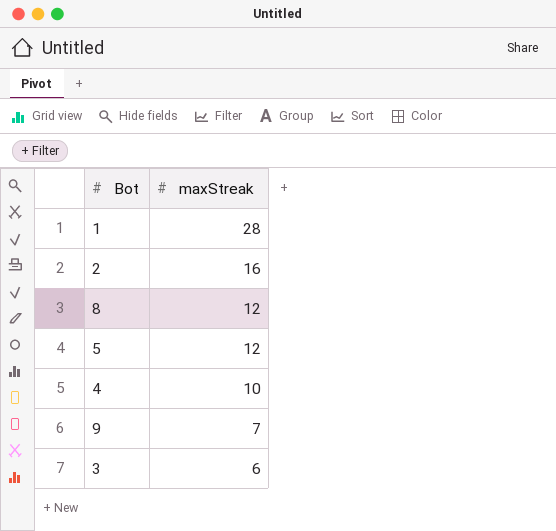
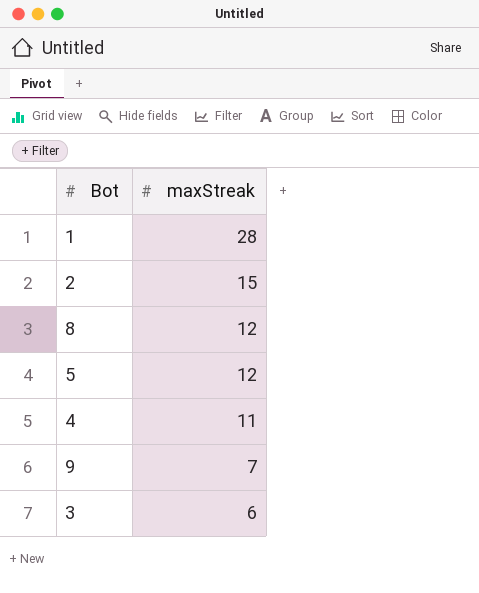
2 | maxStreak: 16 -> 15
4 | maxStreak: 10 -> 11

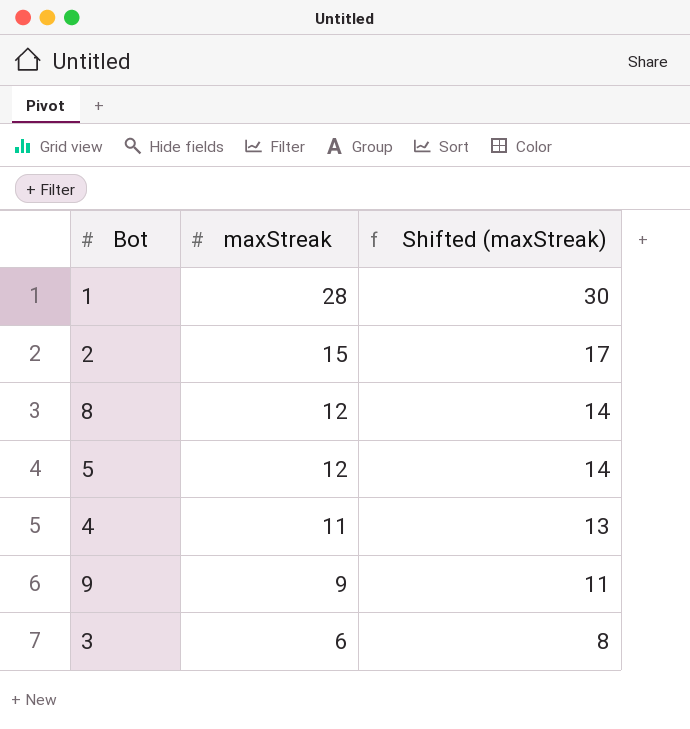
column Shifted (maxStreak) | formula: none -> [maxStreak] + 2
9 | maxStreak: 7 -> 9

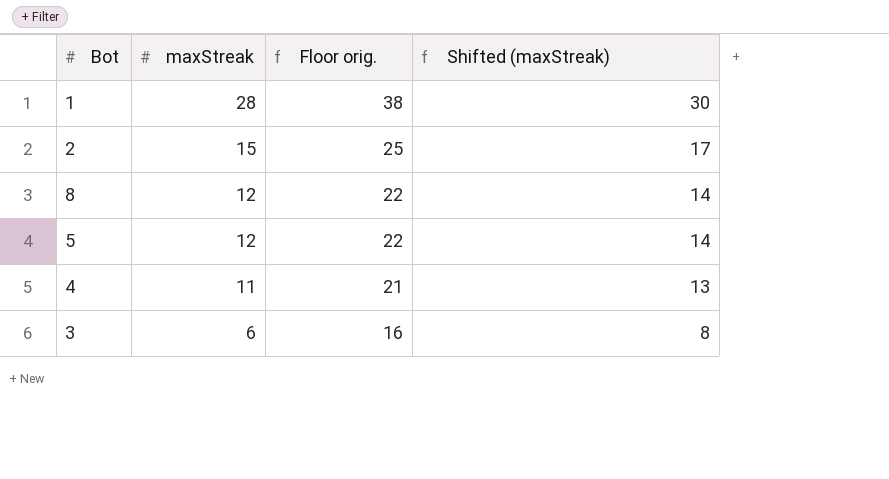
column Floor orig. | formula: none -> [maxStreak] + 10
row 9: 9 | 11 -> none

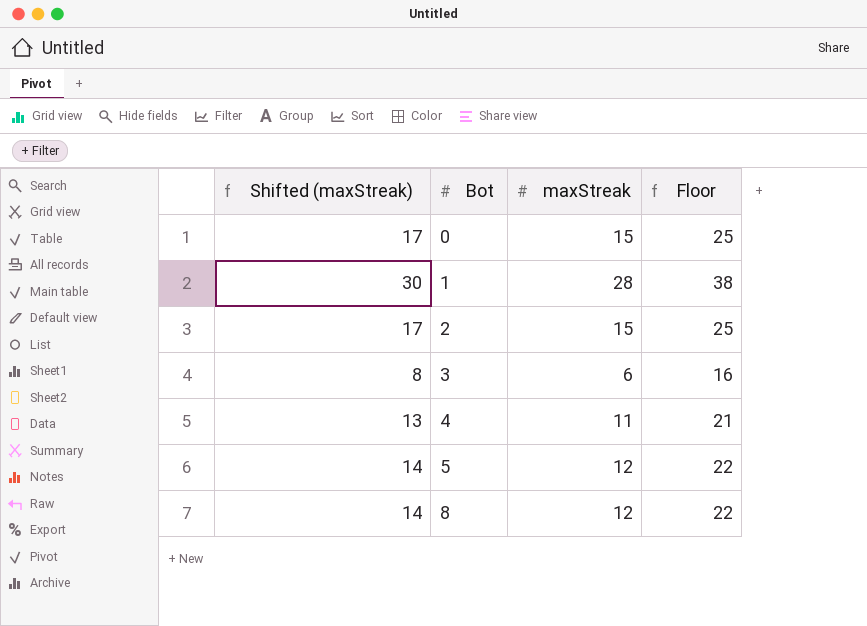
row order: maxStreak descending -> Bot ascending
column Shifted (maxStreak) | position: 4 -> 1
column name: Floor orig. -> Floor
row 0: none -> 17 | 15 | 25

